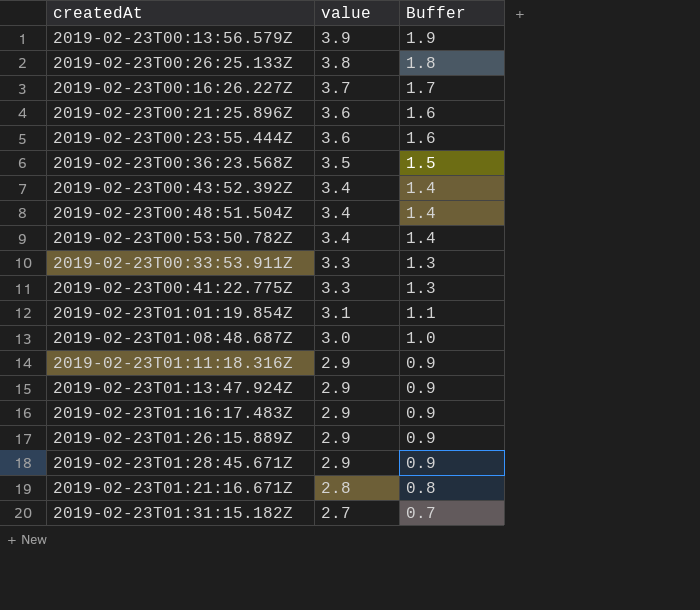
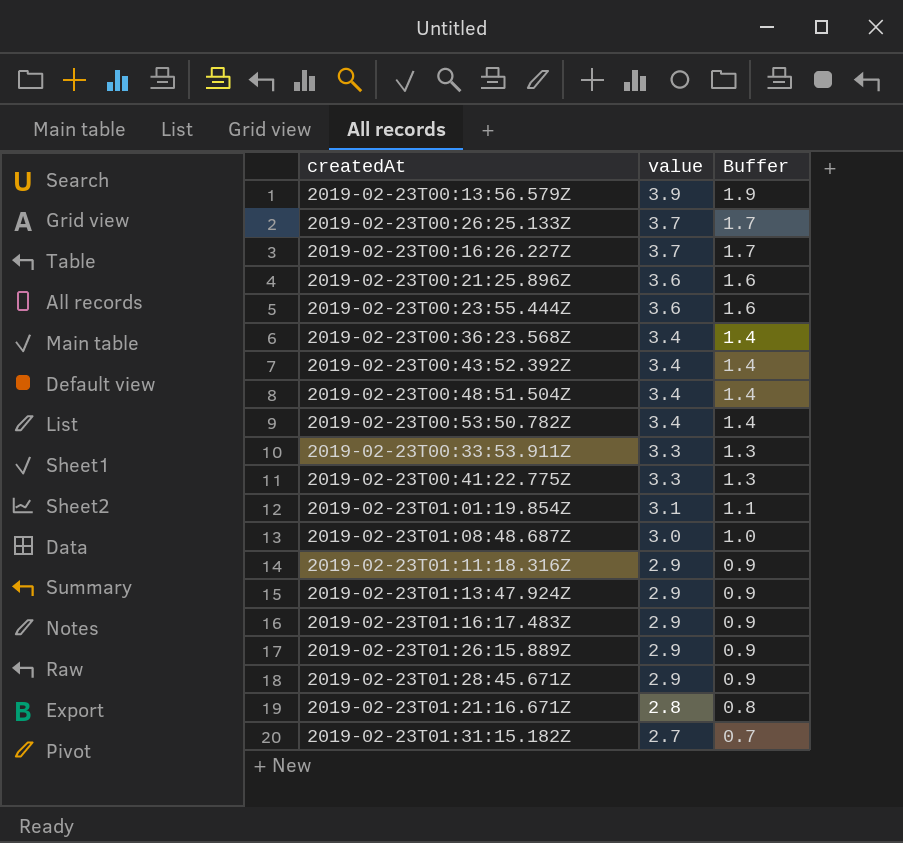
2019-02-23T00:26:25.133Z | value: 3.8 -> 3.7
2019-02-23T00:26:25.133Z | Buffer: 1.8 -> 1.7
2019-02-23T00:36:23.568Z | value: 3.5 -> 3.4
2019-02-23T00:36:23.568Z | Buffer: 1.5 -> 1.4

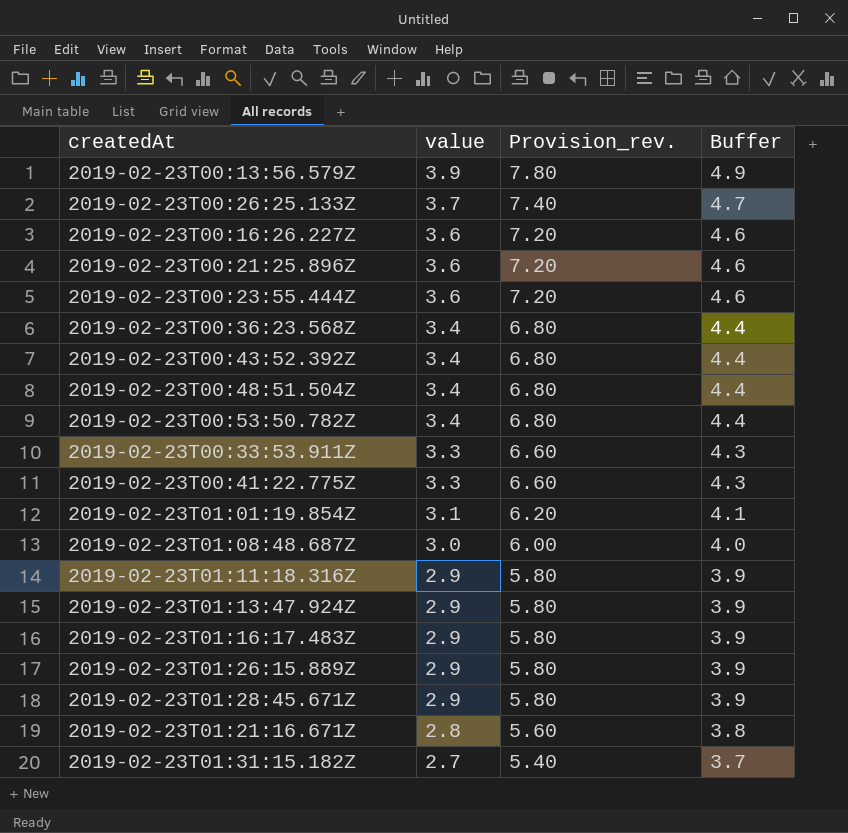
column Provision_rev. | formula: none -> [value] * 2
column Buffer | formula: [value] - 2 -> [value] + 1
2019-02-23T00:16:26.227Z | value: 3.7 -> 3.6

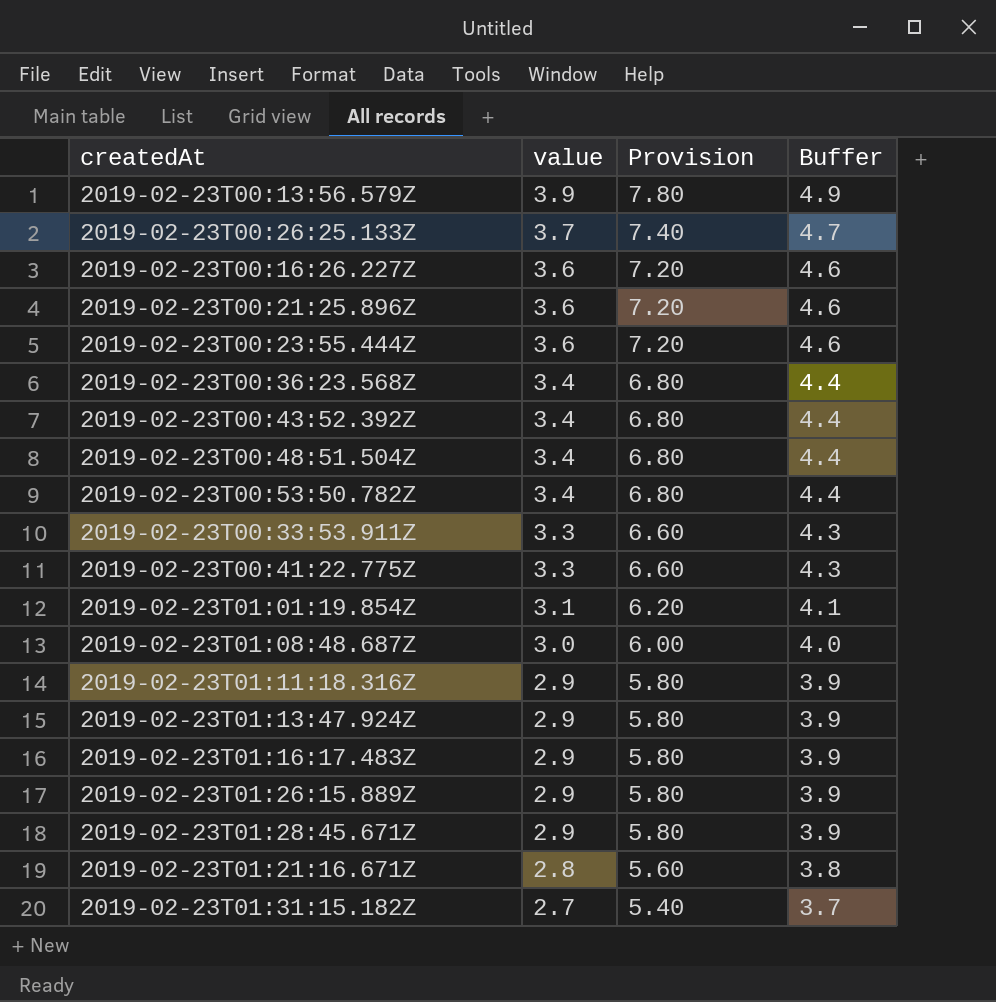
column name: Provision_rev. -> Provision

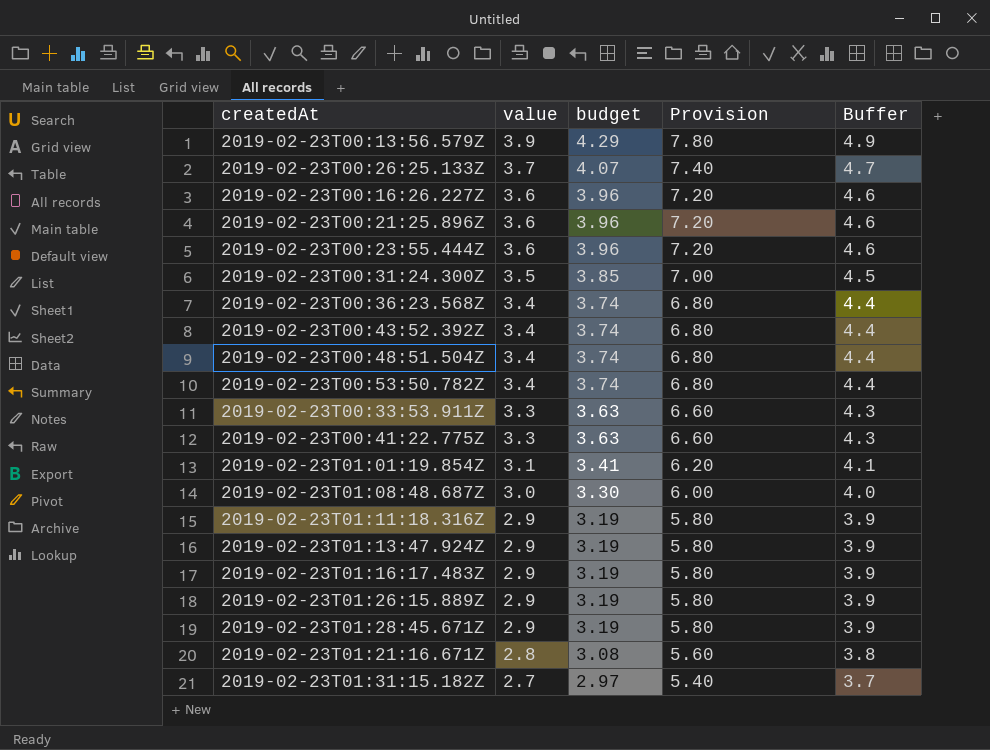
column budget | formula: none -> [value] * 1.1
row 2019-02-23T00:31:24.300Z: none -> 3.5 | 3.85 | 7.00 | 4.5

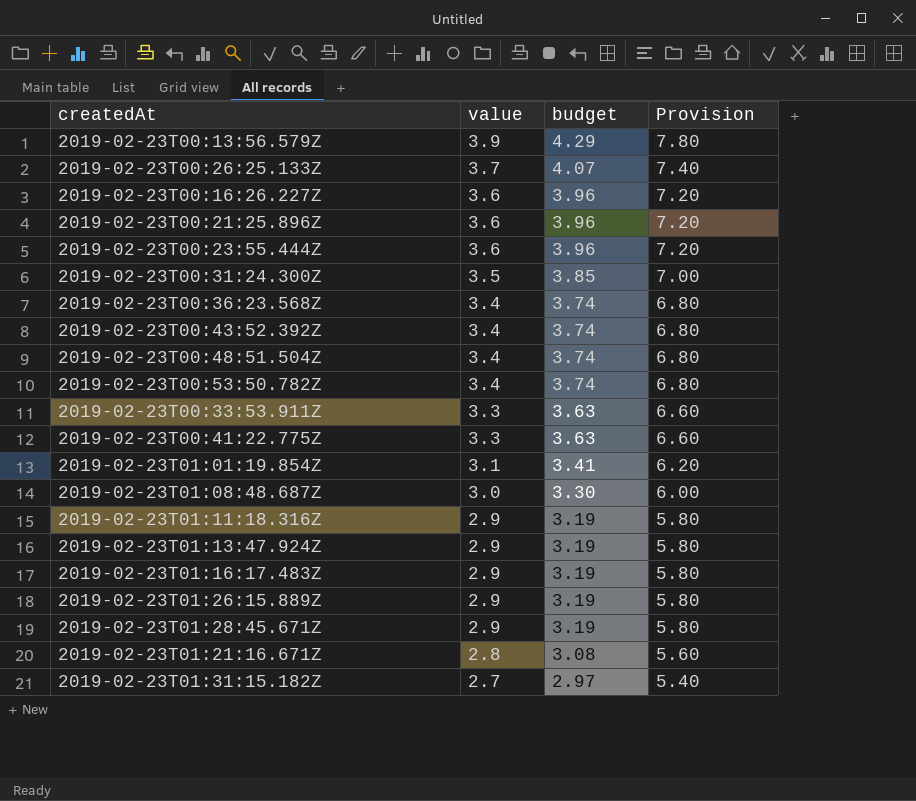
column Buffer | formula: [value] + 1 -> none

